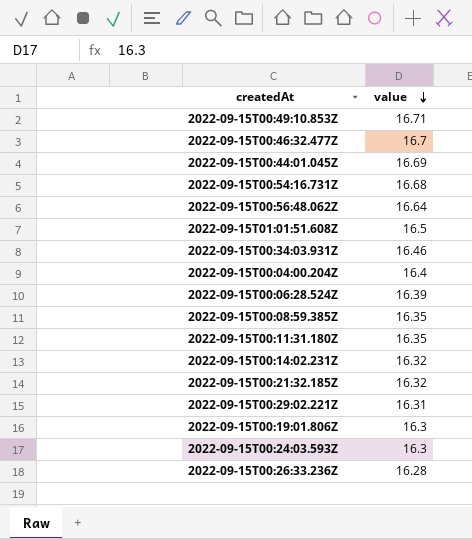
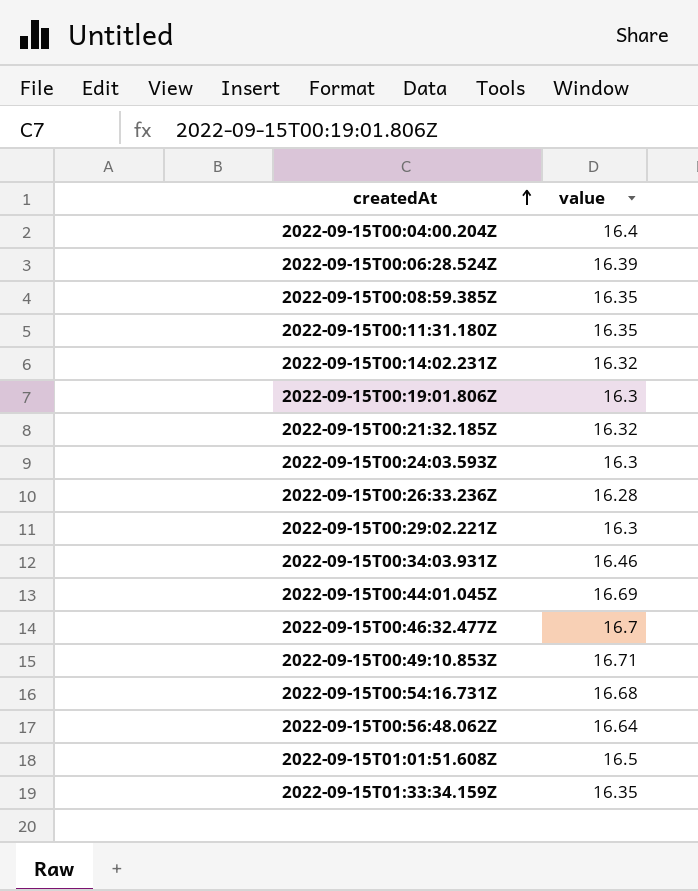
row order: value descending -> createdAt ascending
2022-09-15T00:29:02.221Z | value: 16.31 -> 16.3
row 2022-09-15T01:33:34.159Z: none -> 16.35

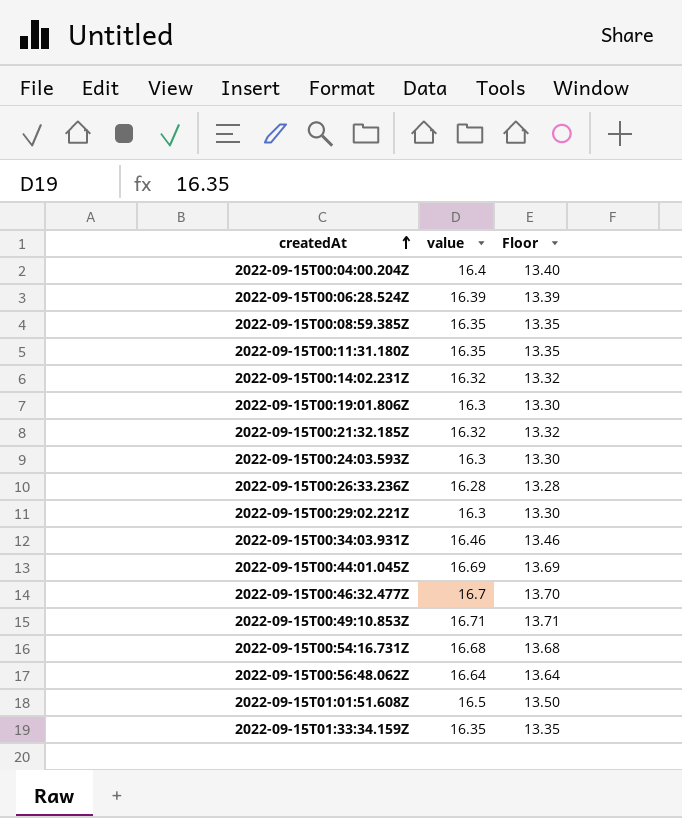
column Floor | formula: none -> [value] - 3

